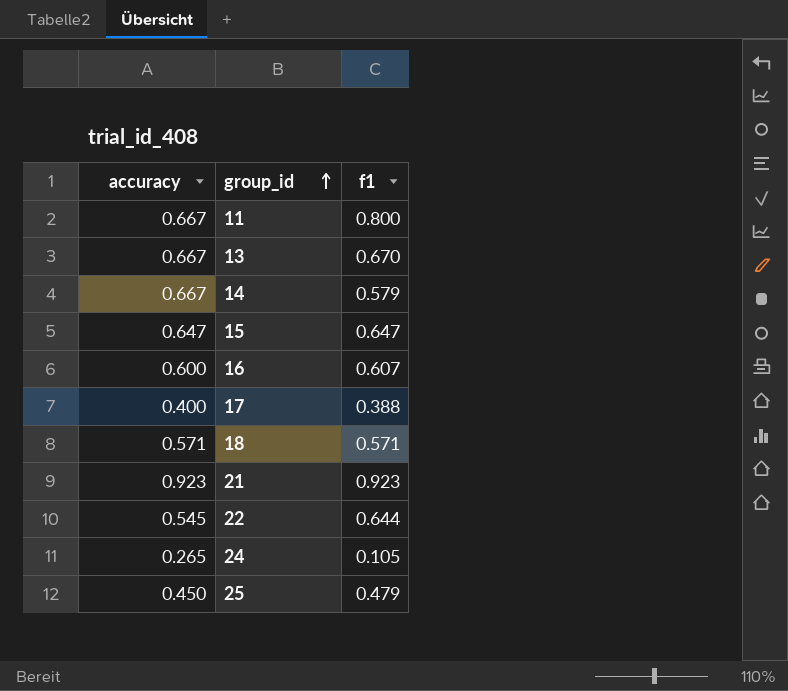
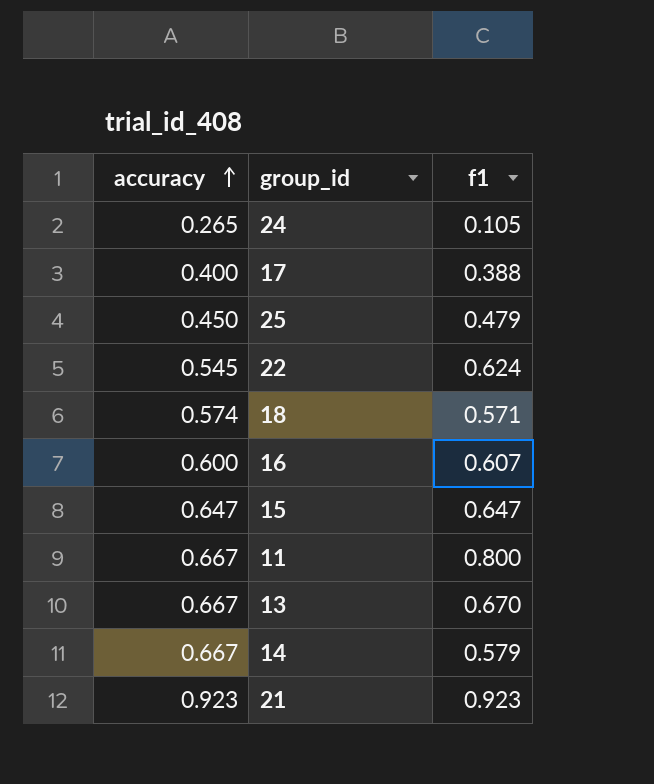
row order: group_id ascending -> accuracy ascending
22 | f1: 0.644 -> 0.624
18 | accuracy: 0.571 -> 0.574

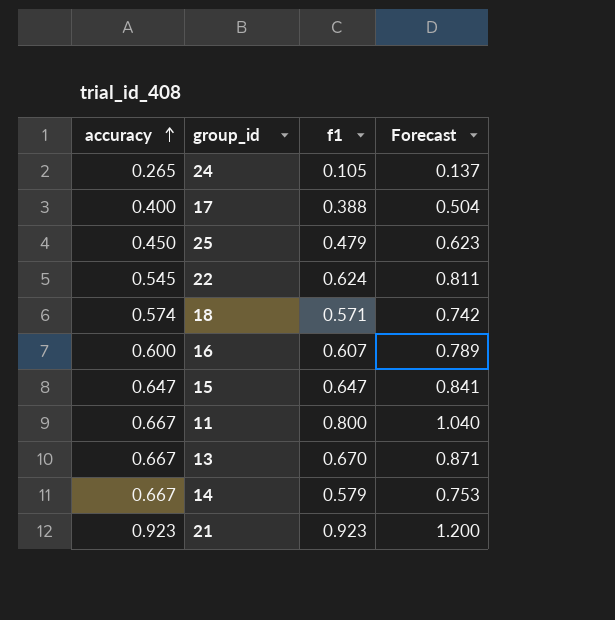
column Forecast | formula: none -> [f1] * 1.3

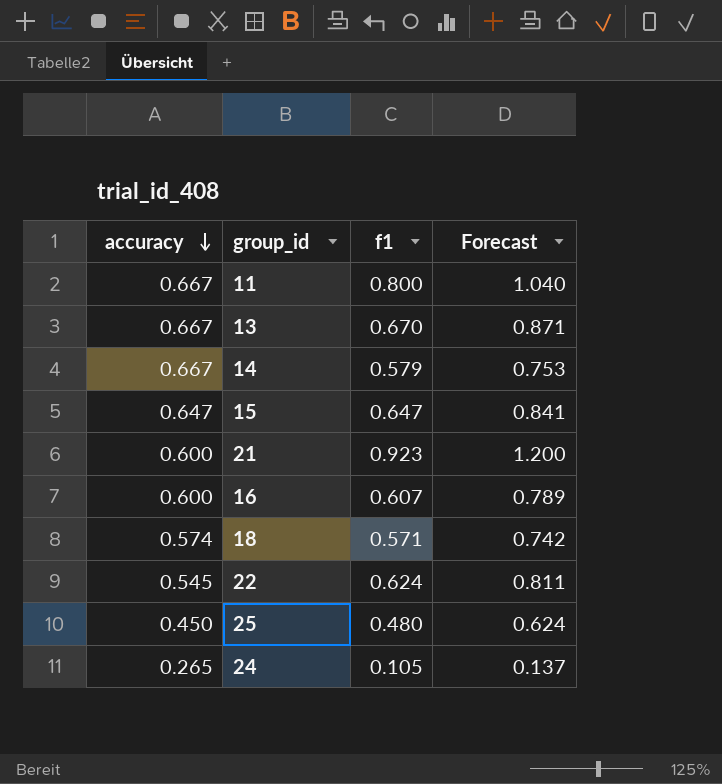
row order: accuracy ascending -> accuracy descending
row 17: 0.400 | 0.388 | 0.504 -> none
21 | accuracy: 0.923 -> 0.600
25 | f1: 0.479 -> 0.480
25 | Forecast: 0.623 -> 0.624

